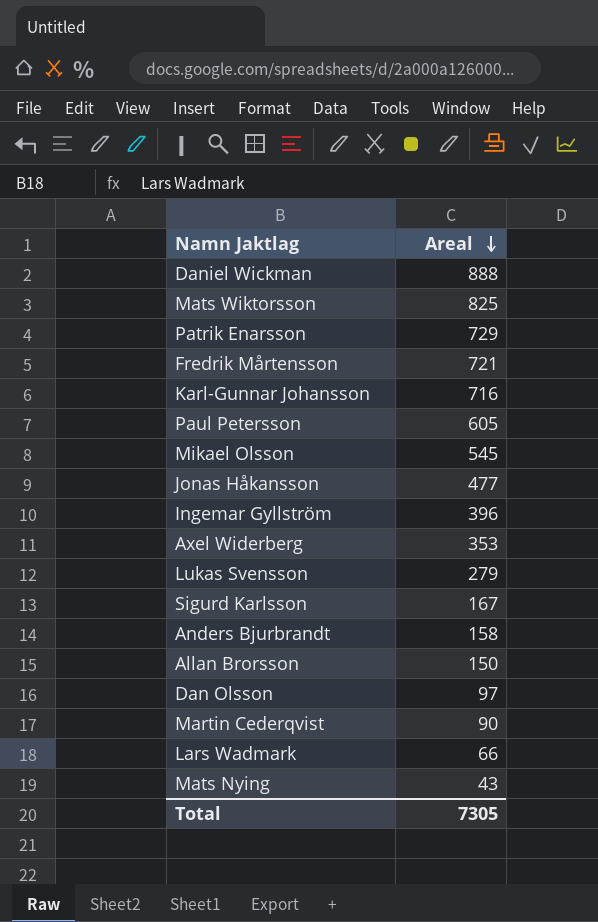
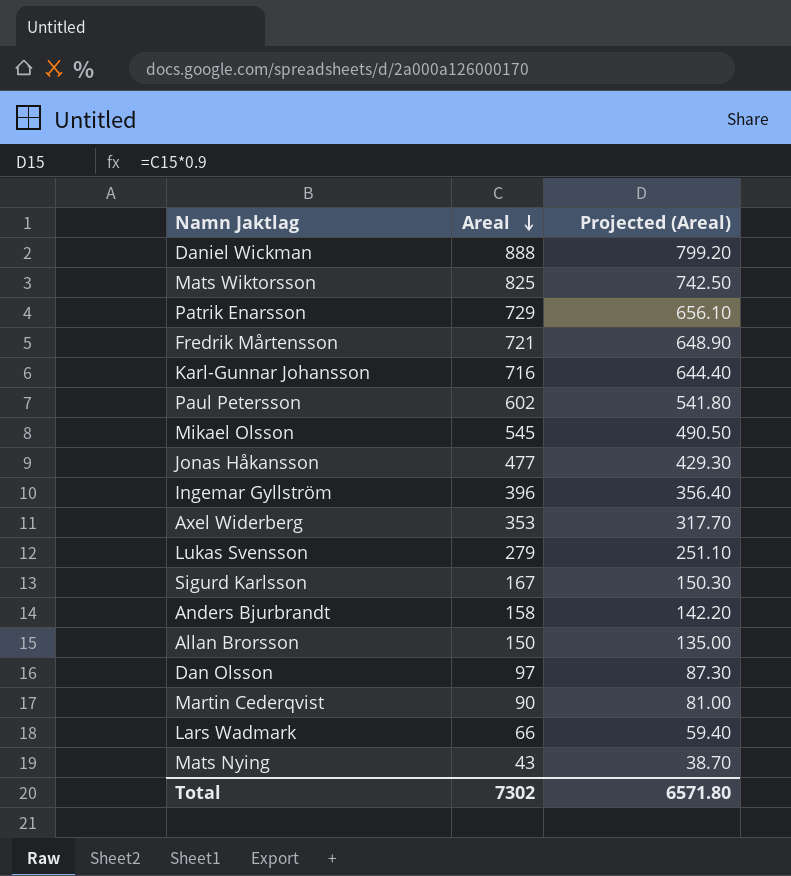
column Projected (Areal) | formula: none -> [Areal] * 0.9
Paul Petersson | Areal: 605 -> 602
Total | Areal: 7305 -> 7302

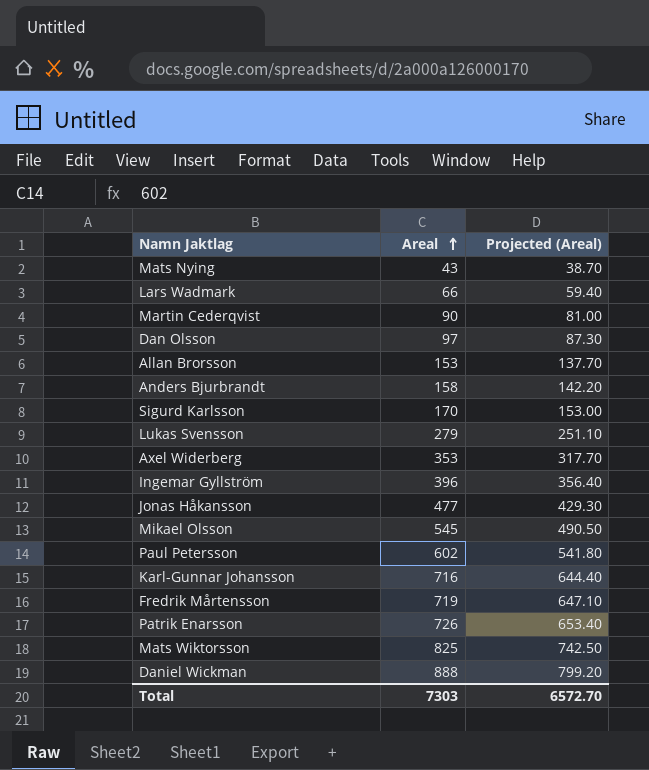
row order: Areal descending -> Areal ascending
Allan Brorsson | Areal: 150 -> 153
Allan Brorsson | Projected (Areal): 135.00 -> 137.70
Sigurd Karlsson | Areal: 167 -> 170
Sigurd Karlsson | Projected (Areal): 150.30 -> 153.00
Fredrik Mårtensson | Areal: 721 -> 719
Fredrik Mårtensson | Projected (Areal): 648.90 -> 647.10
Patrik Enarsson | Areal: 729 -> 726
Patrik Enarsson | Projected (Areal): 656.10 -> 653.40
Total | Areal: 7302 -> 7303
Total | Projected (Areal): 6571.80 -> 6572.70

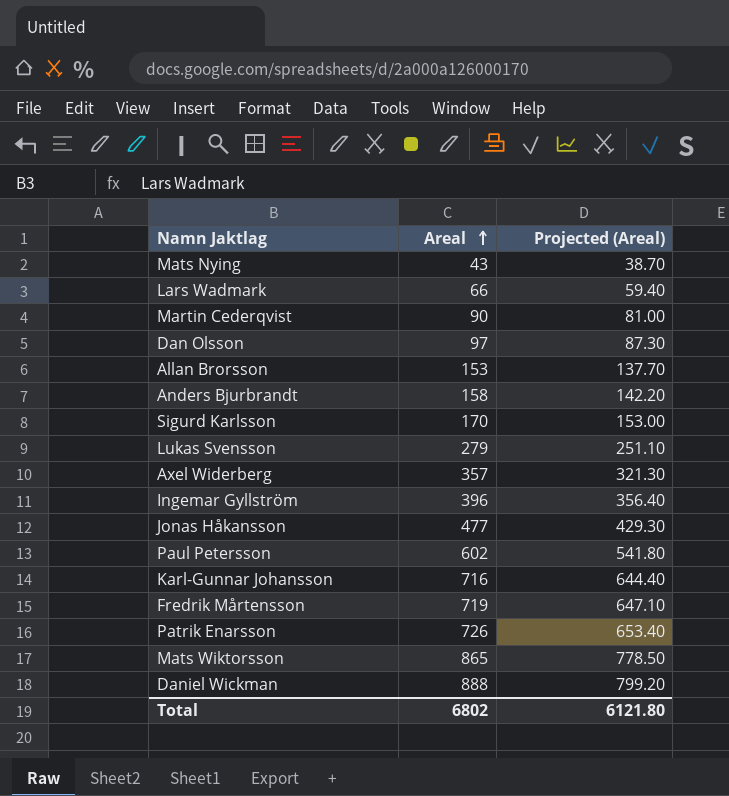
row Mikael Olsson: 545 | 490.50 -> none
Axel Widerberg | Areal: 353 -> 357
Axel Widerberg | Projected (Areal): 317.70 -> 321.30
Mats Wiktorsson | Areal: 825 -> 865
Mats Wiktorsson | Projected (Areal): 742.50 -> 778.50
Total | Areal: 7303 -> 6802
Total | Projected (Areal): 6572.70 -> 6121.80

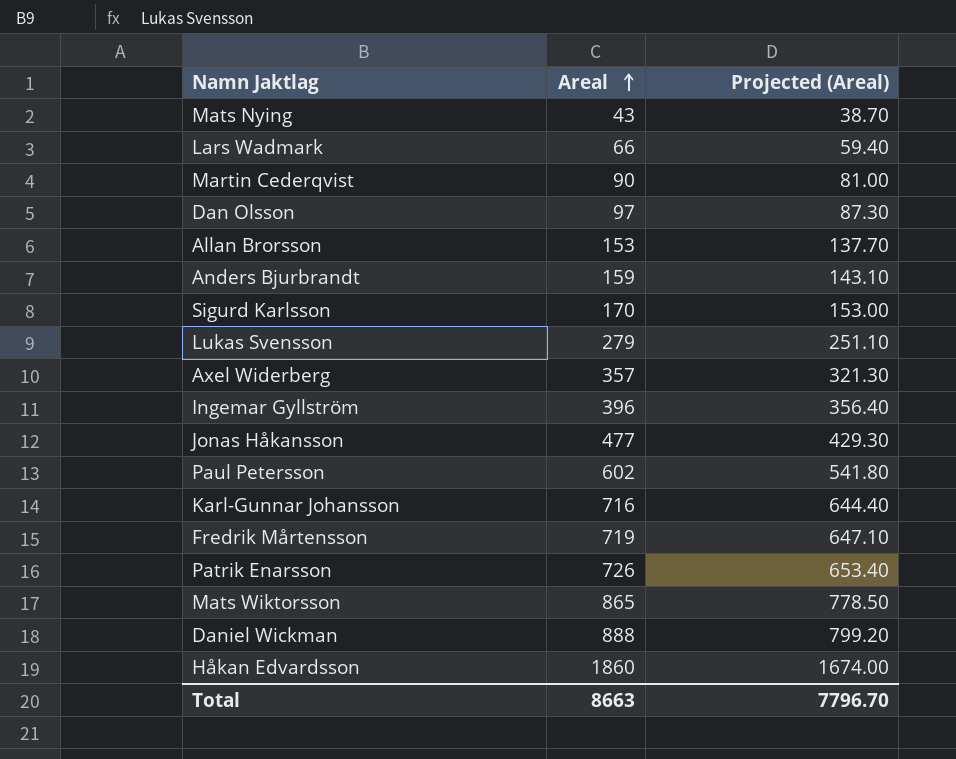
Anders Bjurbrandt | Areal: 158 -> 159
Anders Bjurbrandt | Projected (Areal): 142.20 -> 143.10
row Håkan Edvardsson: none -> 1860 | 1674.00
Total | Areal: 6802 -> 8663
Total | Projected (Areal): 6121.80 -> 7796.70

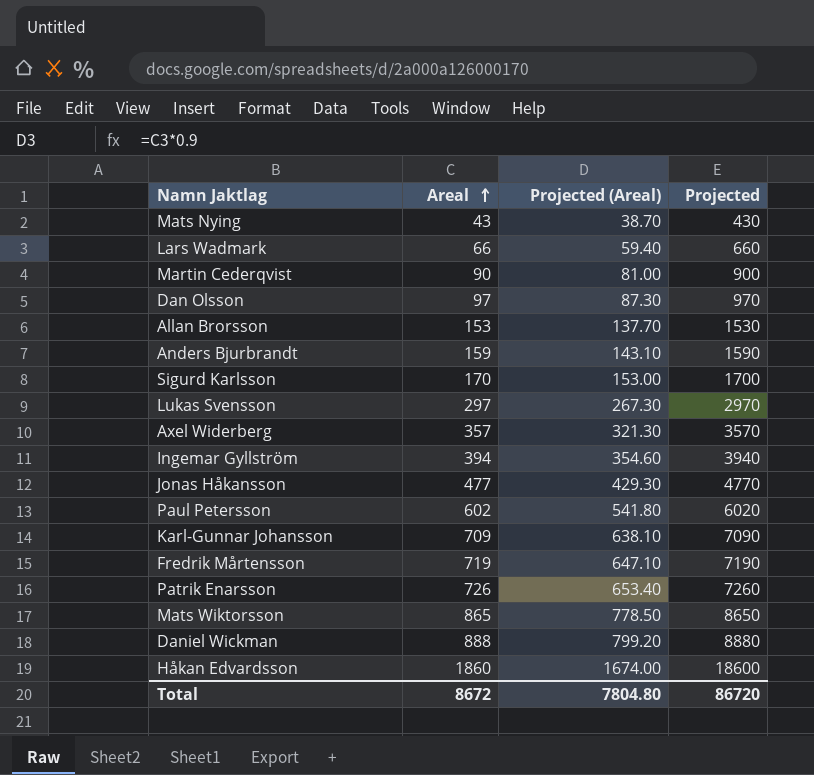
column Projected | formula: none -> [Areal] * 10
Lukas Svensson | Areal: 279 -> 297
Lukas Svensson | Projected (Areal): 251.10 -> 267.30
Ingemar Gyllström | Areal: 396 -> 394
Ingemar Gyllström | Projected (Areal): 356.40 -> 354.60
Karl-Gunnar Johansson | Areal: 716 -> 709
Karl-Gunnar Johansson | Projected (Areal): 644.40 -> 638.10
Total | Areal: 8663 -> 8672
Total | Projected (Areal): 7796.70 -> 7804.80

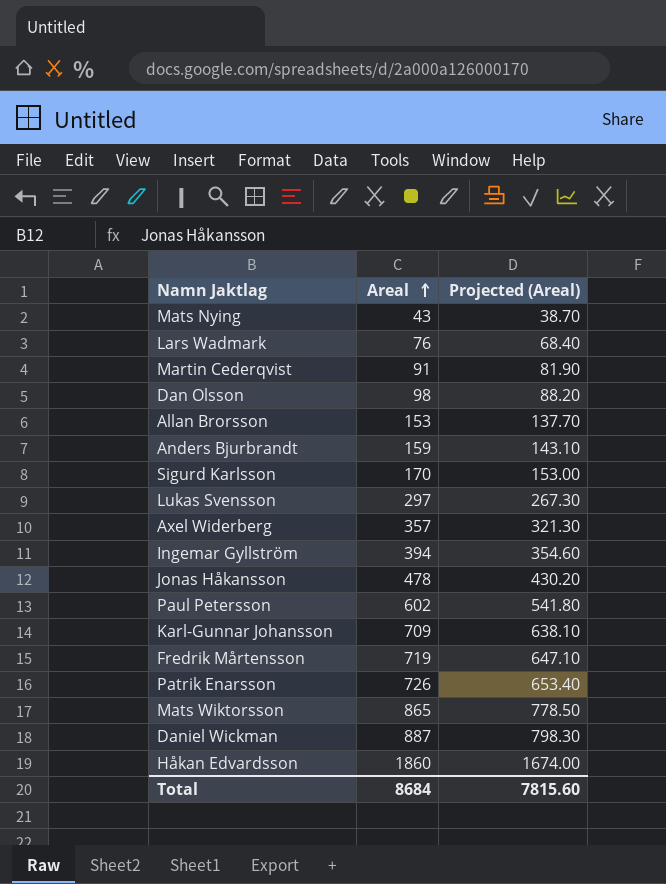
column Projected | formula: [Areal] * 10 -> none
Lars Wadmark | Areal: 66 -> 76
Lars Wadmark | Projected (Areal): 59.40 -> 68.40
Martin Cederqvist | Areal: 90 -> 91
Martin Cederqvist | Projected (Areal): 81.00 -> 81.90
Dan Olsson | Areal: 97 -> 98
Dan Olsson | Projected (Areal): 87.30 -> 88.20
Jonas Håkansson | Areal: 477 -> 478
Jonas Håkansson | Projected (Areal): 429.30 -> 430.20
Daniel Wickman | Areal: 888 -> 887
Daniel Wickman | Projected (Areal): 799.20 -> 798.30
Total | Areal: 8672 -> 8684
Total | Projected (Areal): 7804.80 -> 7815.60

